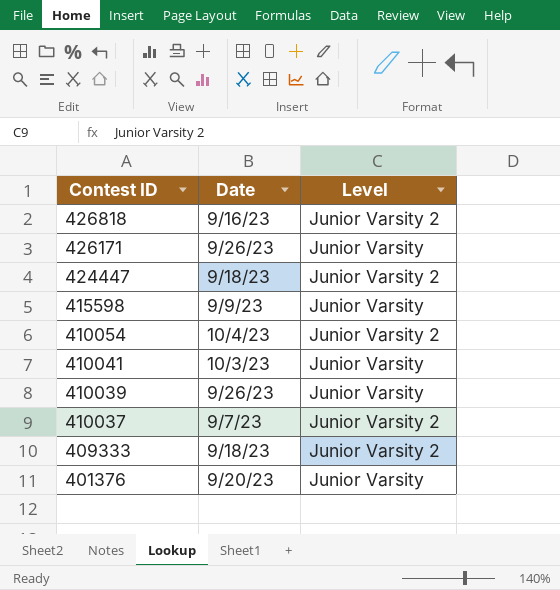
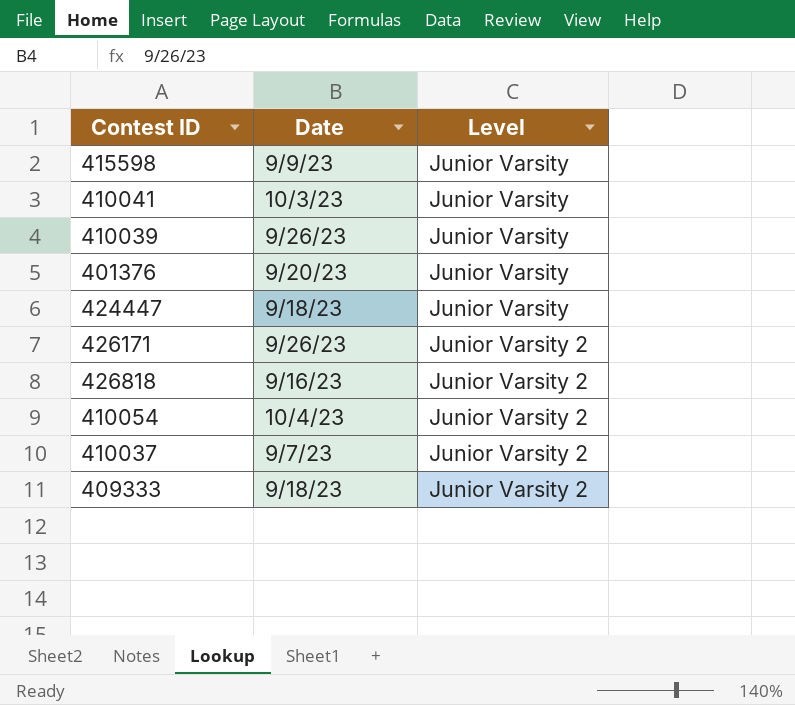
row order: Contest ID descending -> Level ascending
424447 | Level: Junior Varsity 2 -> Junior Varsity
426171 | Level: Junior Varsity -> Junior Varsity 2

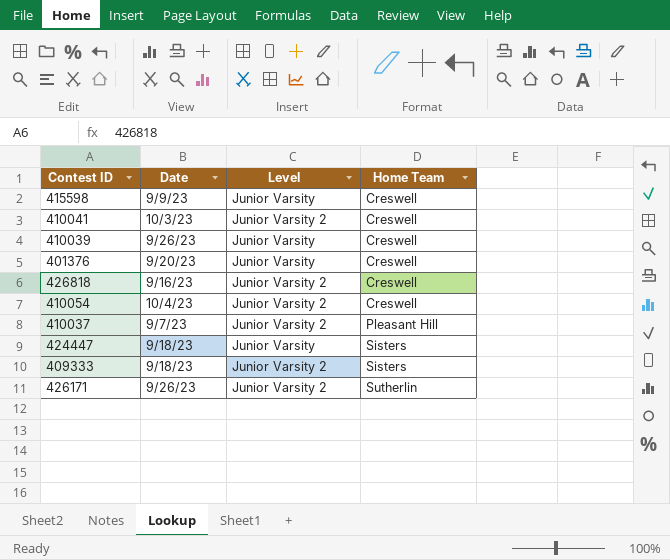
row order: Level ascending -> Home Team ascending
column Home Team | position: none -> 4
410041 | Level: Junior Varsity -> Junior Varsity 2

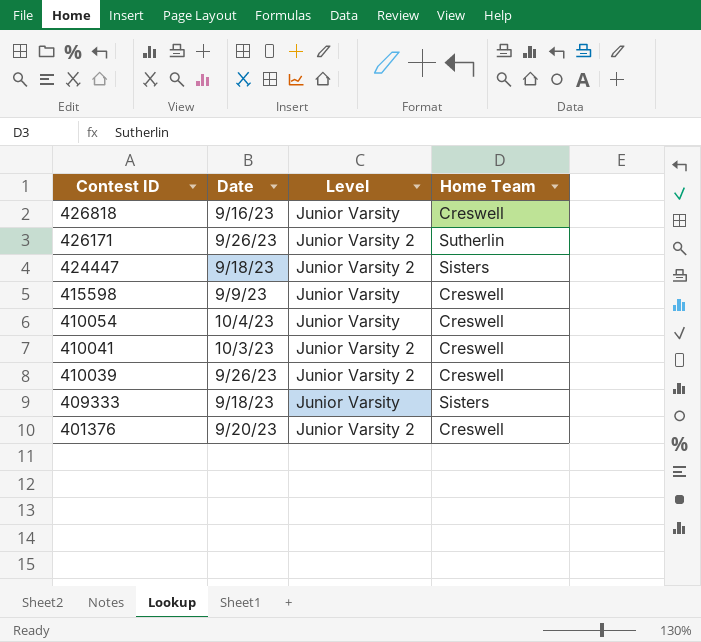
row order: Home Team ascending -> Contest ID descending
row 410037: 9/7/23 | Junior Varsity 2 | Pleasant Hill -> none
426818 | Level: Junior Varsity 2 -> Junior Varsity
424447 | Level: Junior Varsity -> Junior Varsity 2
410054 | Level: Junior Varsity 2 -> Junior Varsity
410039 | Level: Junior Varsity -> Junior Varsity 2
409333 | Level: Junior Varsity 2 -> Junior Varsity
401376 | Level: Junior Varsity -> Junior Varsity 2

